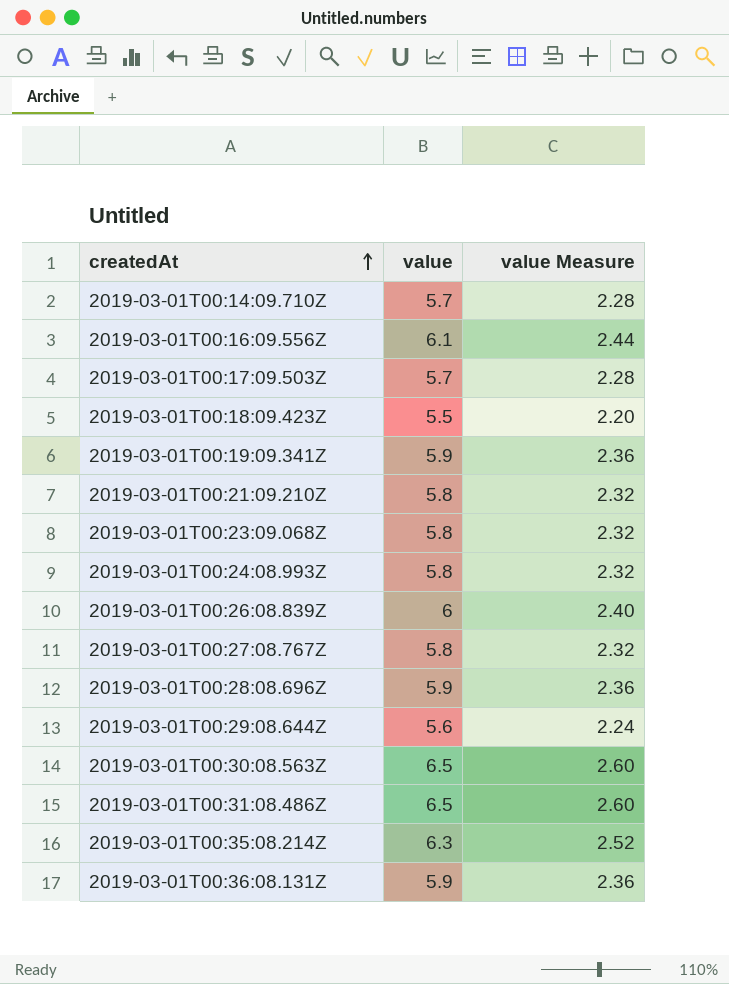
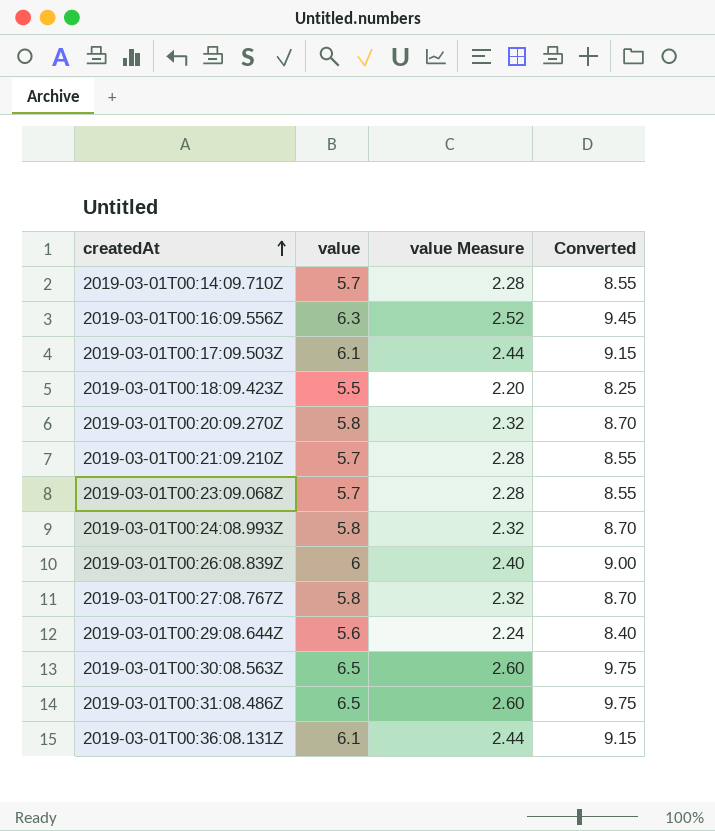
column Converted | formula: none -> [value] * 1.5
row 2019-03-01T00:19:09.341Z: 5.9 | 2.36 -> none
row 2019-03-01T00:28:08.696Z: 5.9 | 2.36 -> none
row 2019-03-01T00:35:08.214Z: 6.3 | 2.52 -> none
2019-03-01T00:16:09.556Z | value: 6.1 -> 6.3
2019-03-01T00:16:09.556Z | value Measure: 2.44 -> 2.52
2019-03-01T00:17:09.503Z | value: 5.7 -> 6.1
2019-03-01T00:17:09.503Z | value Measure: 2.28 -> 2.44
row 2019-03-01T00:20:09.270Z: none -> 5.8 | 2.32 | 8.70
2019-03-01T00:21:09.210Z | value: 5.8 -> 5.7
2019-03-01T00:21:09.210Z | value Measure: 2.32 -> 2.28
2019-03-01T00:23:09.068Z | value: 5.8 -> 5.7
2019-03-01T00:23:09.068Z | value Measure: 2.32 -> 2.28
2019-03-01T00:36:08.131Z | value: 5.9 -> 6.1
2019-03-01T00:36:08.131Z | value Measure: 2.36 -> 2.44

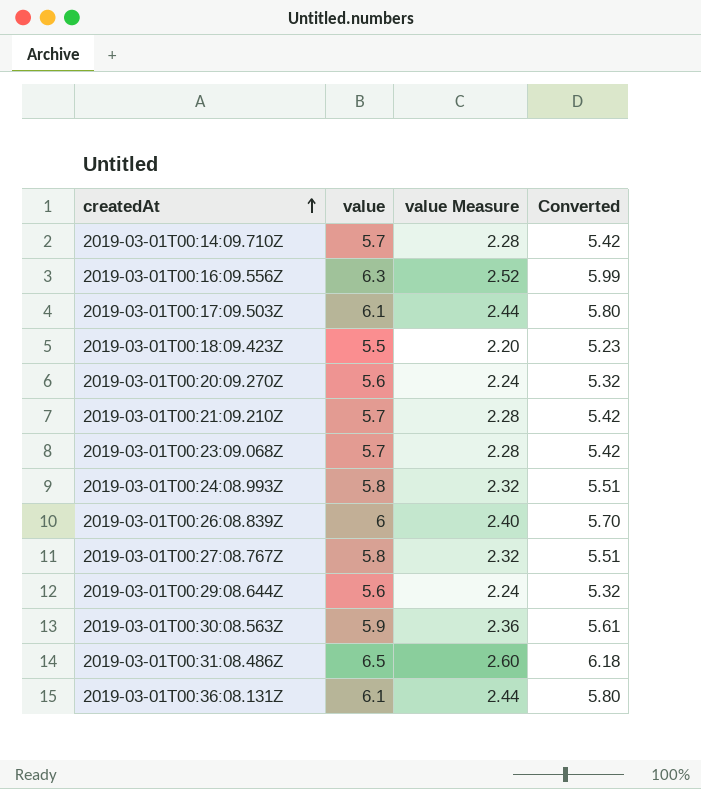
column Converted | formula: [value] * 1.5 -> [value] * 0.95
2019-03-01T00:20:09.270Z | value: 5.8 -> 5.6
2019-03-01T00:20:09.270Z | value Measure: 2.32 -> 2.24
2019-03-01T00:30:08.563Z | value: 6.5 -> 5.9
2019-03-01T00:30:08.563Z | value Measure: 2.60 -> 2.36

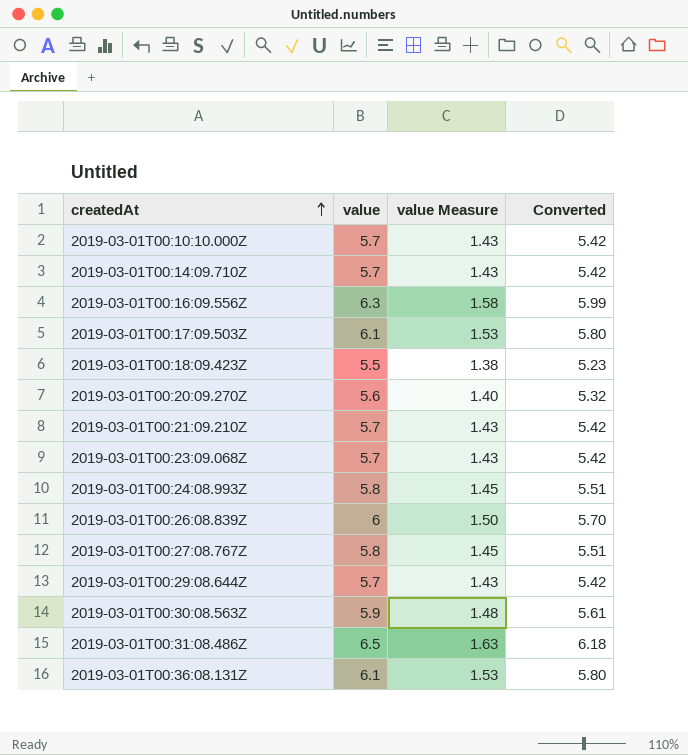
column value Measure | formula: [value] * 0.4 -> [value] * 0.25
row 2019-03-01T00:10:10.000Z: none -> 5.7 | 1.43 | 5.42
2019-03-01T00:29:08.644Z | value: 5.6 -> 5.7
2019-03-01T00:29:08.644Z | Converted: 5.32 -> 5.42

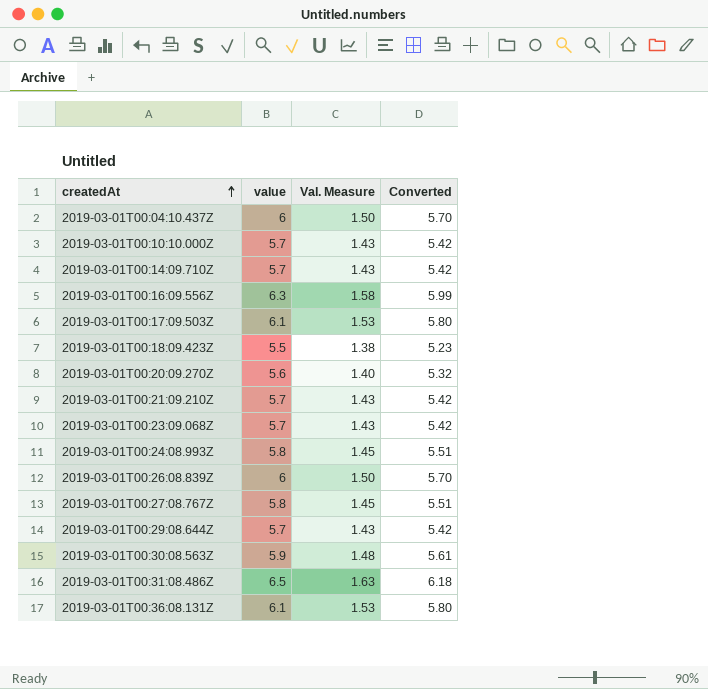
column name: value Measure -> Val. Measure
row 2019-03-01T00:04:10.437Z: none -> 6 | 1.50 | 5.70

